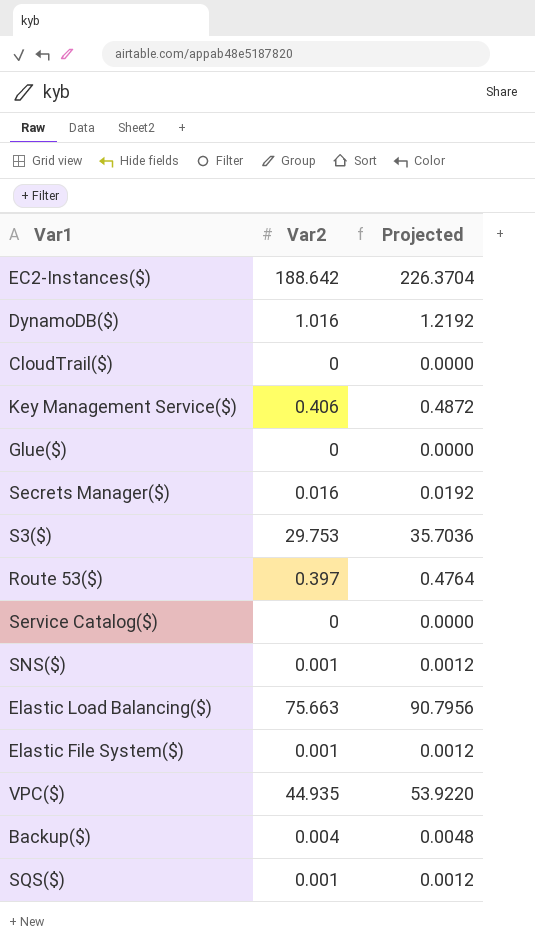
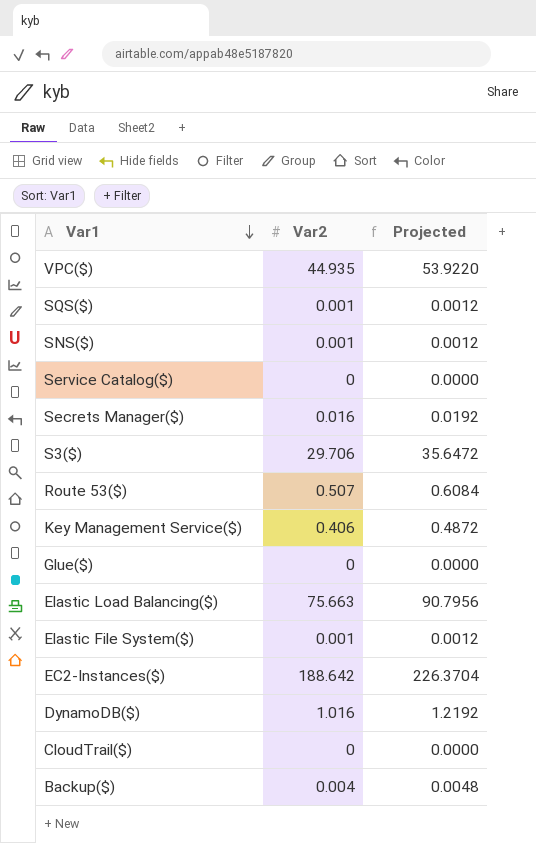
row order: none -> Var1 descending
S3($) | Var2: 29.753 -> 29.706
S3($) | Projected: 35.7036 -> 35.6472
Route 53($) | Var2: 0.397 -> 0.507
Route 53($) | Projected: 0.4764 -> 0.6084

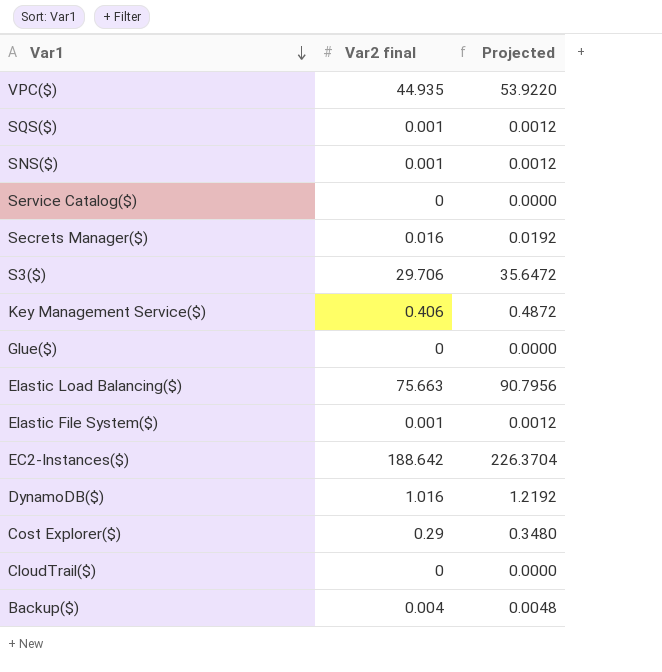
column name: Var2 -> Var2 final
row Route 53($): 0.507 | 0.6084 -> none
row Cost Explorer($): none -> 0.29 | 0.3480

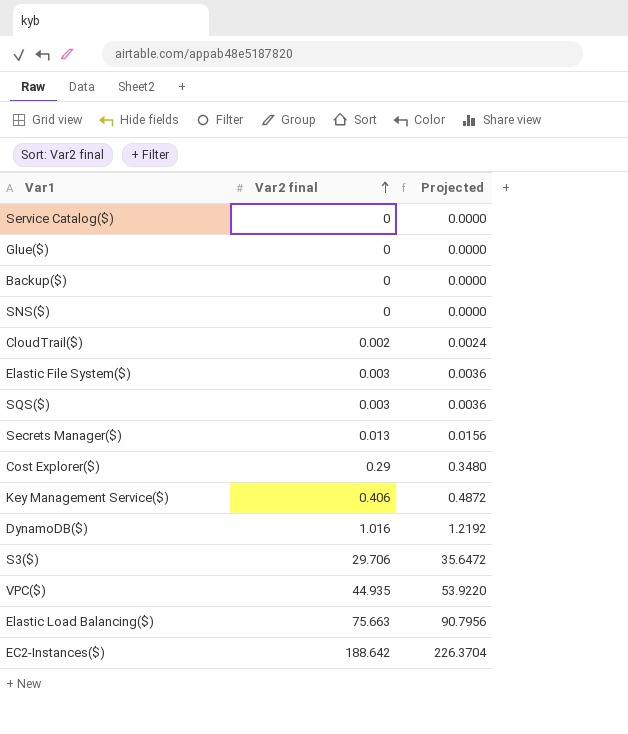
row order: Var1 descending -> Var2 final ascending
Backup($) | Var2 final: 0.004 -> 0
Backup($) | Projected: 0.0048 -> 0.0000
SNS($) | Var2 final: 0.001 -> 0
SNS($) | Projected: 0.0012 -> 0.0000
CloudTrail($) | Var2 final: 0 -> 0.002
CloudTrail($) | Projected: 0.0000 -> 0.0024
Elastic File System($) | Var2 final: 0.001 -> 0.003
Elastic File System($) | Projected: 0.0012 -> 0.0036
SQS($) | Var2 final: 0.001 -> 0.003
SQS($) | Projected: 0.0012 -> 0.0036
Secrets Manager($) | Var2 final: 0.016 -> 0.013
Secrets Manager($) | Projected: 0.0192 -> 0.0156

